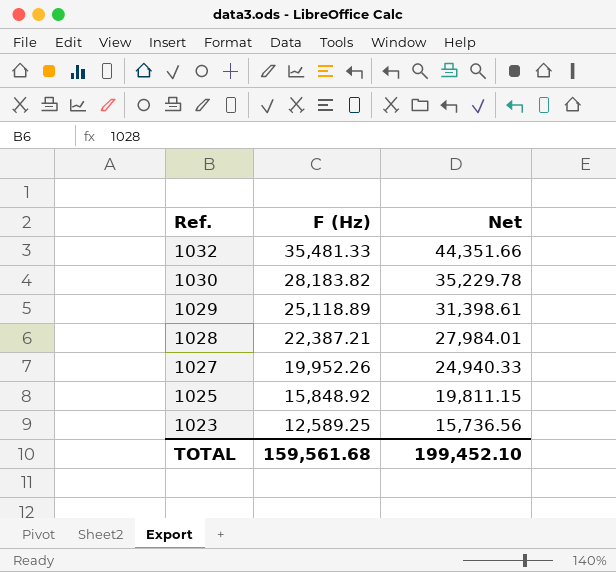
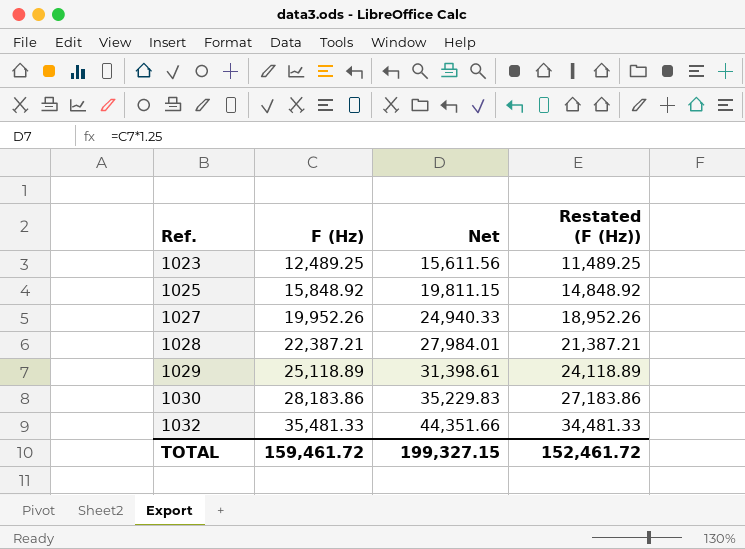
row order: Ref. descending -> Ref. ascending
column Restated (F (Hz)) | formula: none -> [F (Hz)] - 1000
1023 | F (Hz): 12,589.25 -> 12,489.25
1023 | Net: 15,736.56 -> 15,611.56
1030 | F (Hz): 28,183.82 -> 28,183.86
1030 | Net: 35,229.78 -> 35,229.83
TOTAL | F (Hz): 159,561.68 -> 159,461.72
TOTAL | Net: 199,452.10 -> 199,327.15

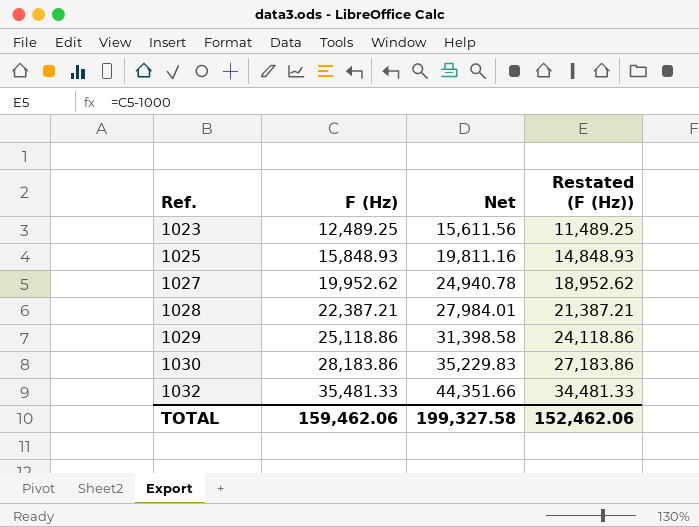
1025 | F (Hz): 15,848.92 -> 15,848.93
1025 | Net: 19,811.15 -> 19,811.16
1025 | Restated (F (Hz)): 14,848.92 -> 14,848.93
1027 | F (Hz): 19,952.26 -> 19,952.62
1027 | Net: 24,940.33 -> 24,940.78
1027 | Restated (F (Hz)): 18,952.26 -> 18,952.62
1029 | F (Hz): 25,118.89 -> 25,118.86
1029 | Net: 31,398.61 -> 31,398.58
1029 | Restated (F (Hz)): 24,118.89 -> 24,118.86
TOTAL | F (Hz): 159,461.72 -> 159,462.06
TOTAL | Net: 199,327.15 -> 199,327.58
TOTAL | Restated (F (Hz)): 152,461.72 -> 152,462.06

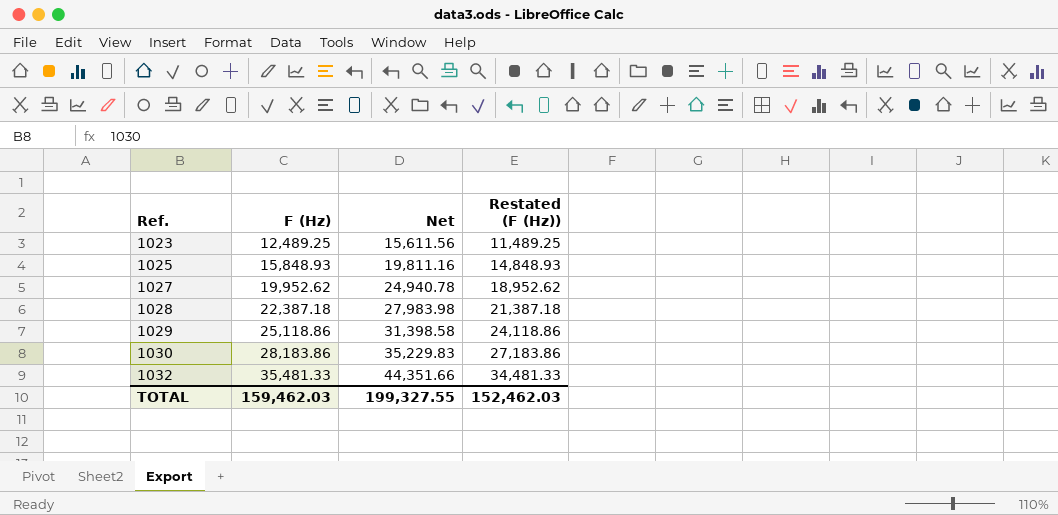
1028 | F (Hz): 22,387.21 -> 22,387.18
1028 | Net: 27,984.01 -> 27,983.98
1028 | Restated (F (Hz)): 21,387.21 -> 21,387.18
TOTAL | F (Hz): 159,462.06 -> 159,462.03
TOTAL | Net: 199,327.58 -> 199,327.55
TOTAL | Restated (F (Hz)): 152,462.06 -> 152,462.03

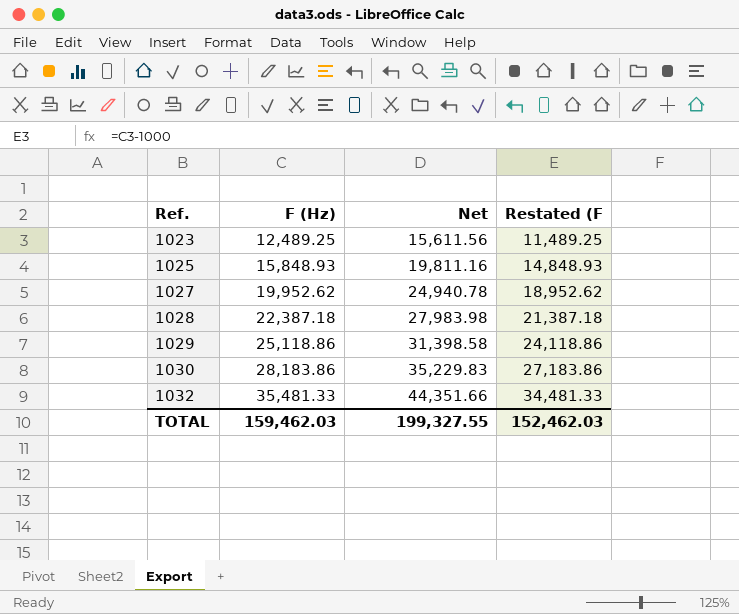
column name: Restated (F (Hz)) -> Restated (F

